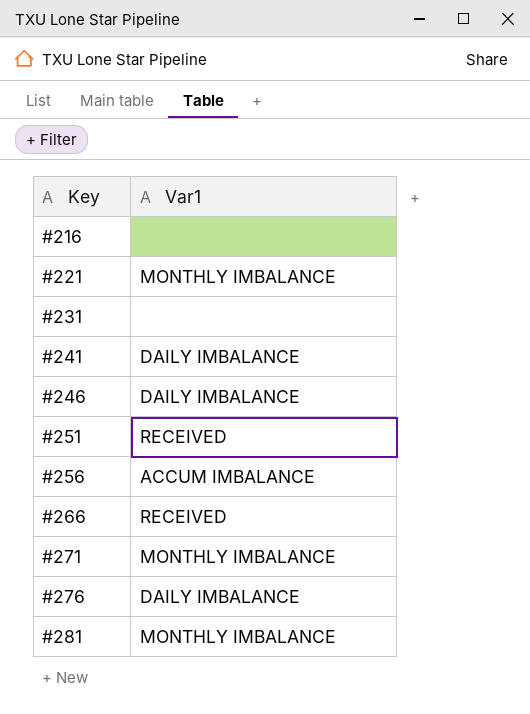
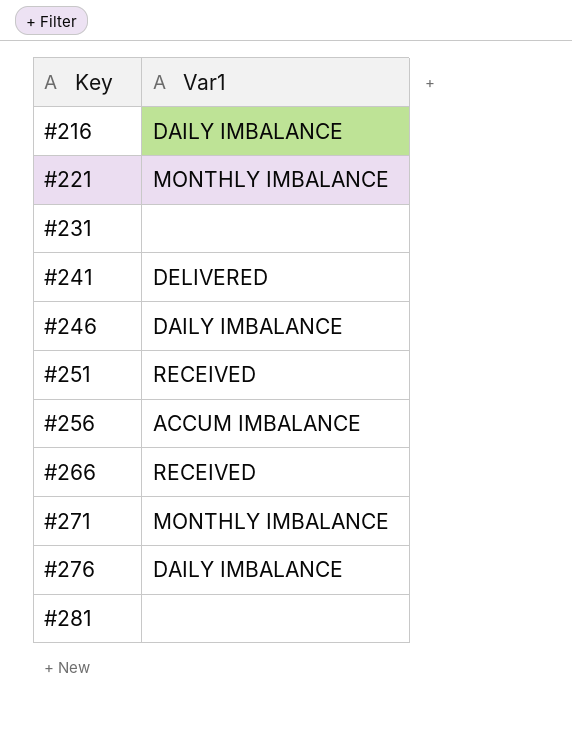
#216 | Var1: none -> DAILY IMBALANCE
#241 | Var1: DAILY IMBALANCE -> DELIVERED
#281 | Var1: MONTHLY IMBALANCE -> none

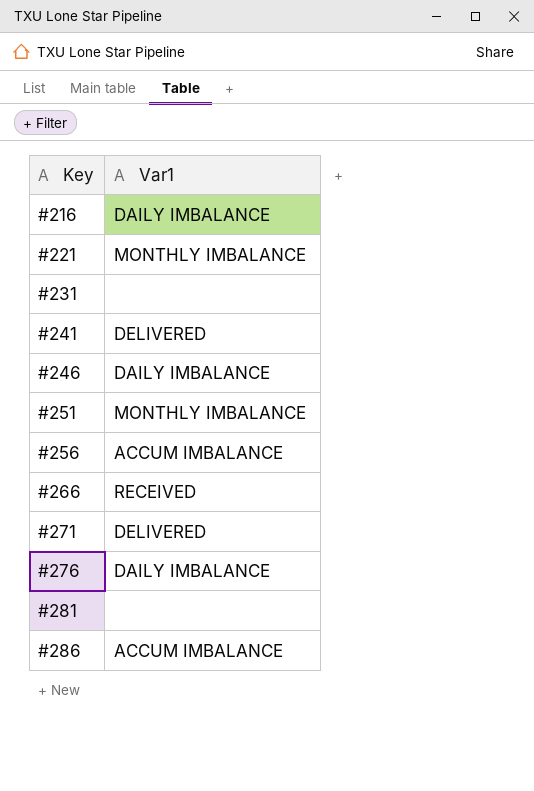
#251 | Var1: RECEIVED -> MONTHLY IMBALANCE
#271 | Var1: MONTHLY IMBALANCE -> DELIVERED
row #286: none -> ACCUM IMBALANCE

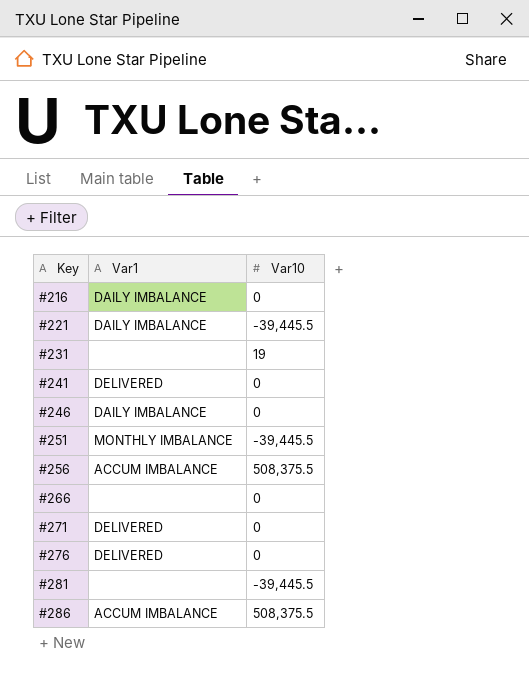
column Var10 | position: none -> 3
#221 | Var1: MONTHLY IMBALANCE -> DAILY IMBALANCE
#266 | Var1: RECEIVED -> none
#276 | Var1: DAILY IMBALANCE -> DELIVERED

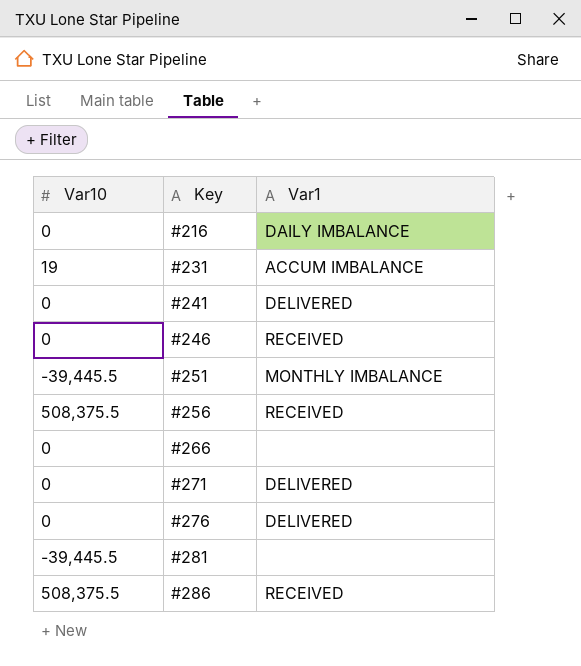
column Var10 | position: 3 -> 1
row #221: DAILY IMBALANCE | -39,445.5 -> none
#231 | Var1: none -> ACCUM IMBALANCE
#246 | Var1: DAILY IMBALANCE -> RECEIVED
#256 | Var1: ACCUM IMBALANCE -> RECEIVED
#286 | Var1: ACCUM IMBALANCE -> RECEIVED

